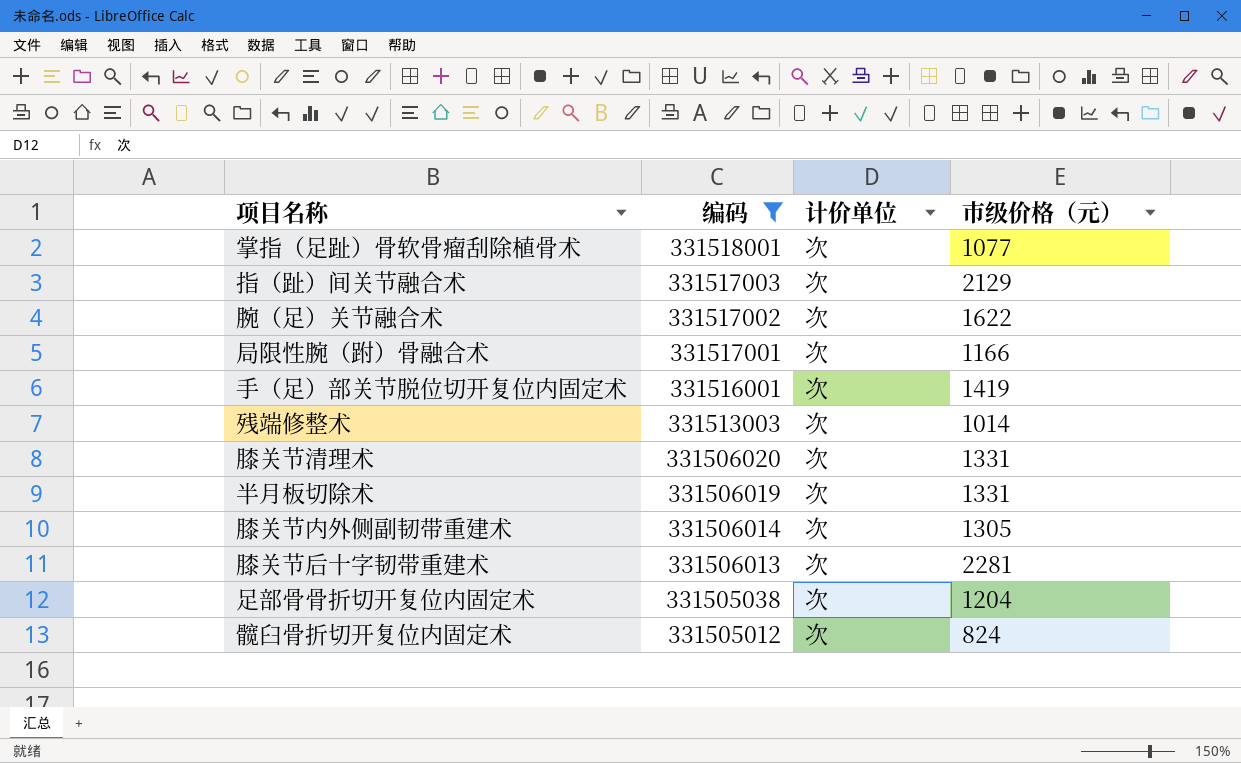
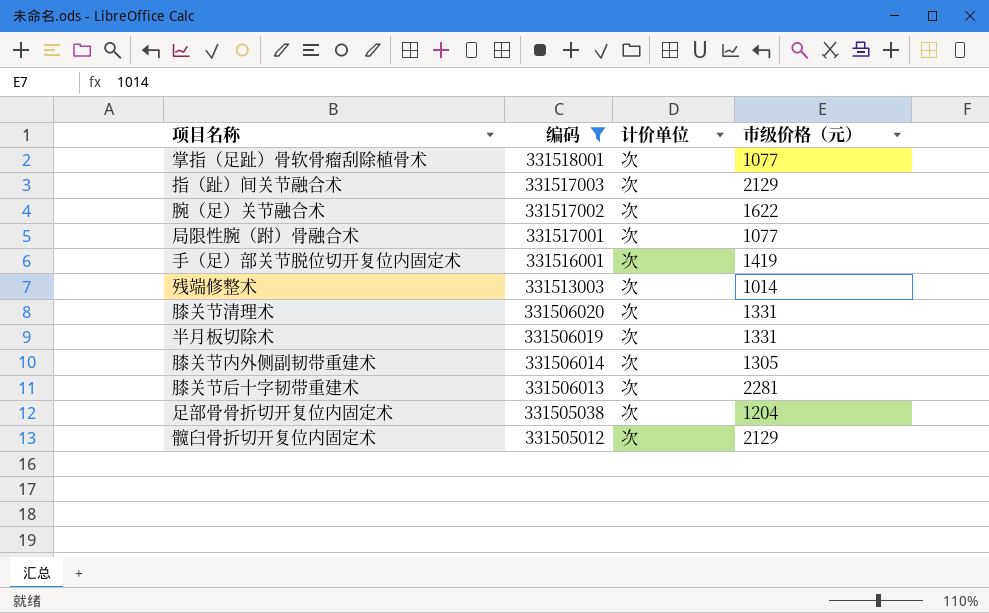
局限性腕（跗）骨融合术 | 市级价格（元）: 1166 -> 1077
髋臼骨折切开复位内固定术 | 市级价格（元）: 824 -> 2129

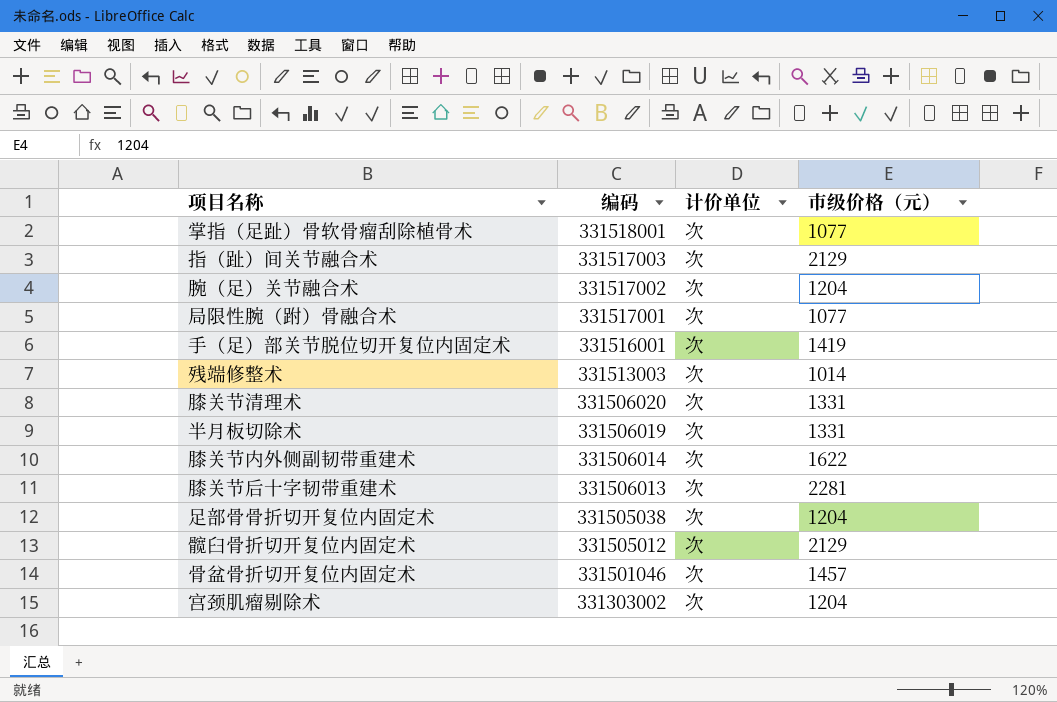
filter: 编码 >= 331505012 -> none
腕（足）关节融合术 | 市级价格（元）: 1622 -> 1204
膝关节内外侧副韧带重建术 | 市级价格（元）: 1305 -> 1622

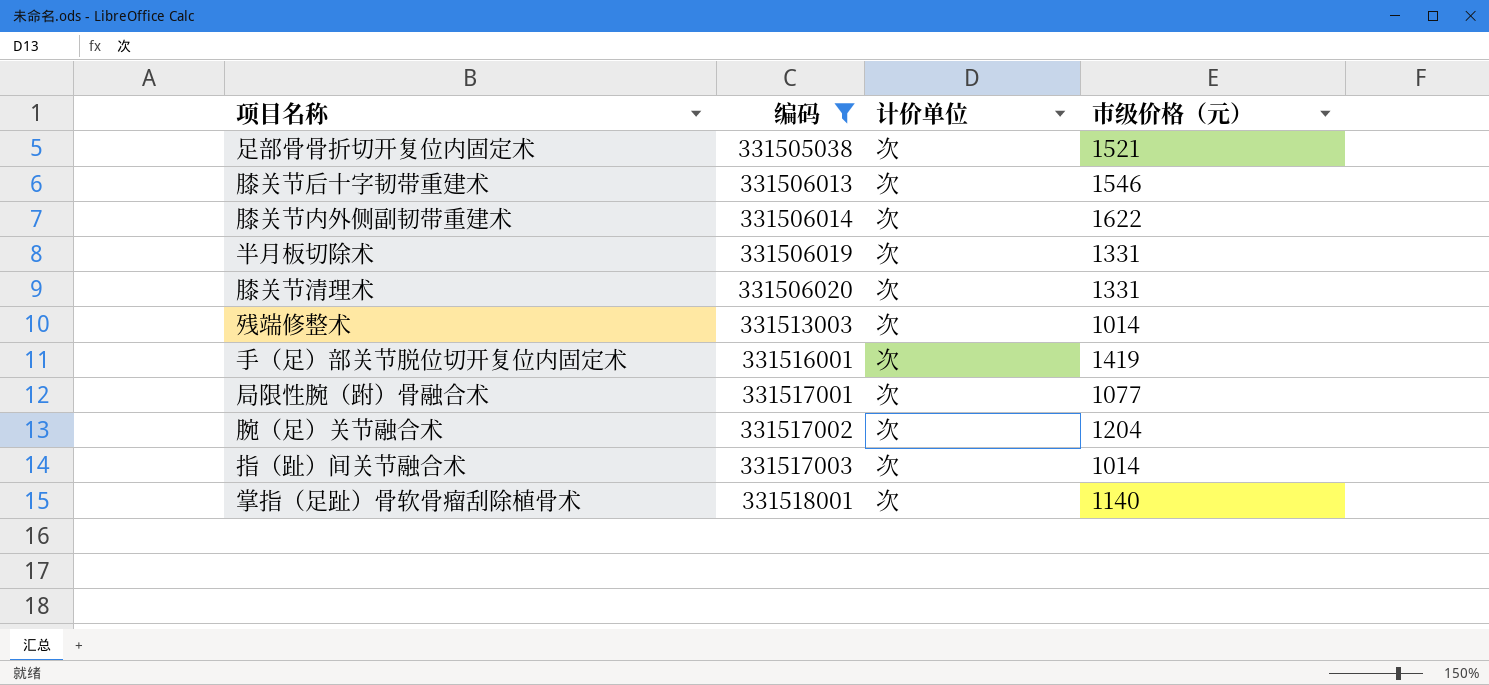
filter: none -> 编码 >= 331505038
row order: 编码 descending -> 编码 ascending
足部骨骨折切开复位内固定术 | 市级价格（元）: 1204 -> 1521
膝关节后十字韧带重建术 | 市级价格（元）: 2281 -> 1546
指（趾）间关节融合术 | 市级价格（元）: 2129 -> 1014
掌指（足趾）骨软骨瘤刮除植骨术 | 市级价格（元）: 1077 -> 1140

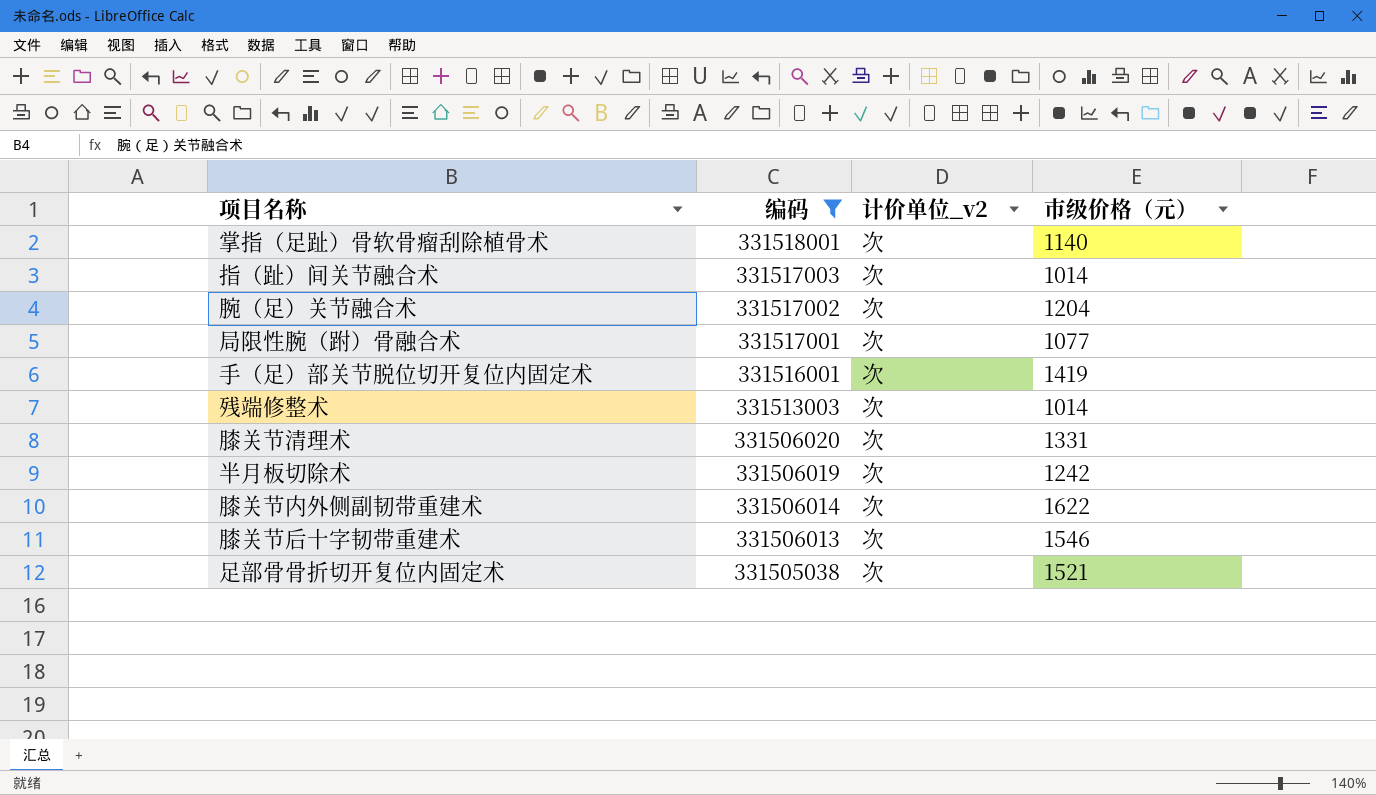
row order: 编码 ascending -> 编码 descending
column name: 计价单位 -> 计价单位_v2
半月板切除术 | 市级价格（元）: 1331 -> 1242

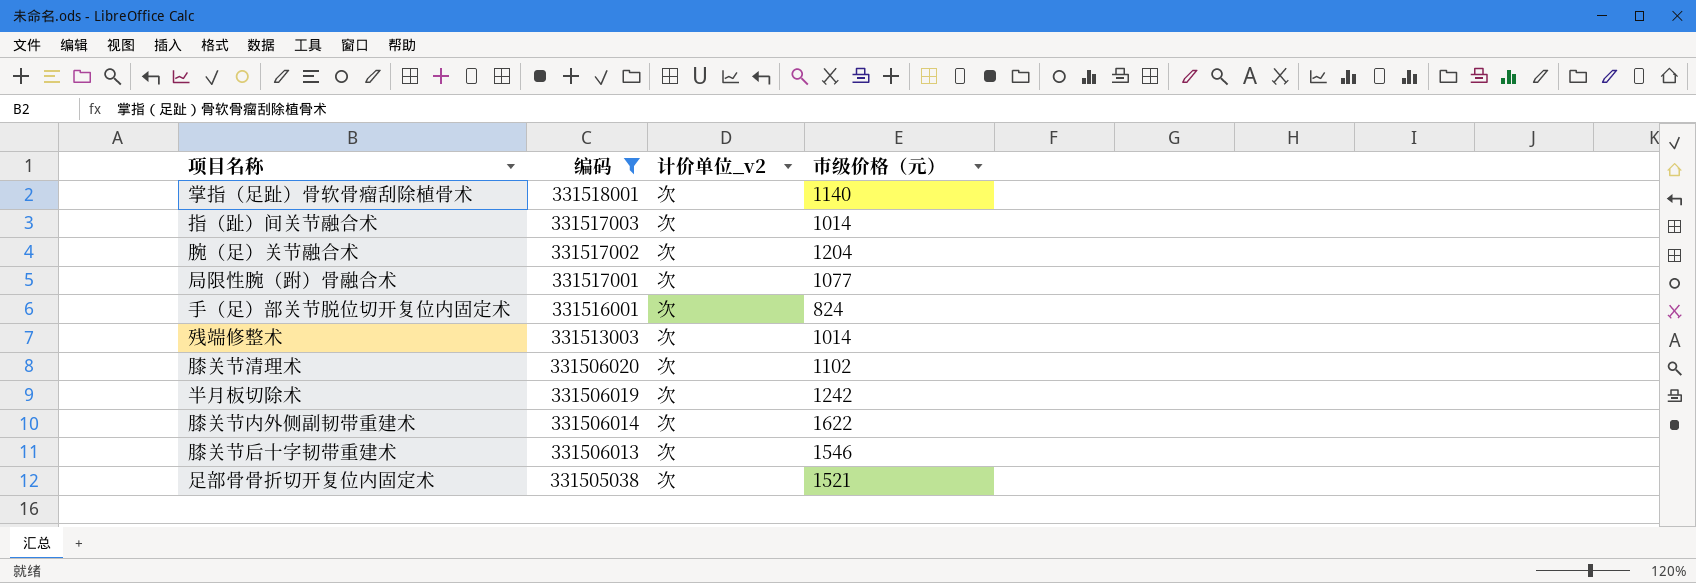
手（足）部关节脱位切开复位内固定术 | 市级价格（元）: 1419 -> 824
膝关节清理术 | 市级价格（元）: 1331 -> 1102

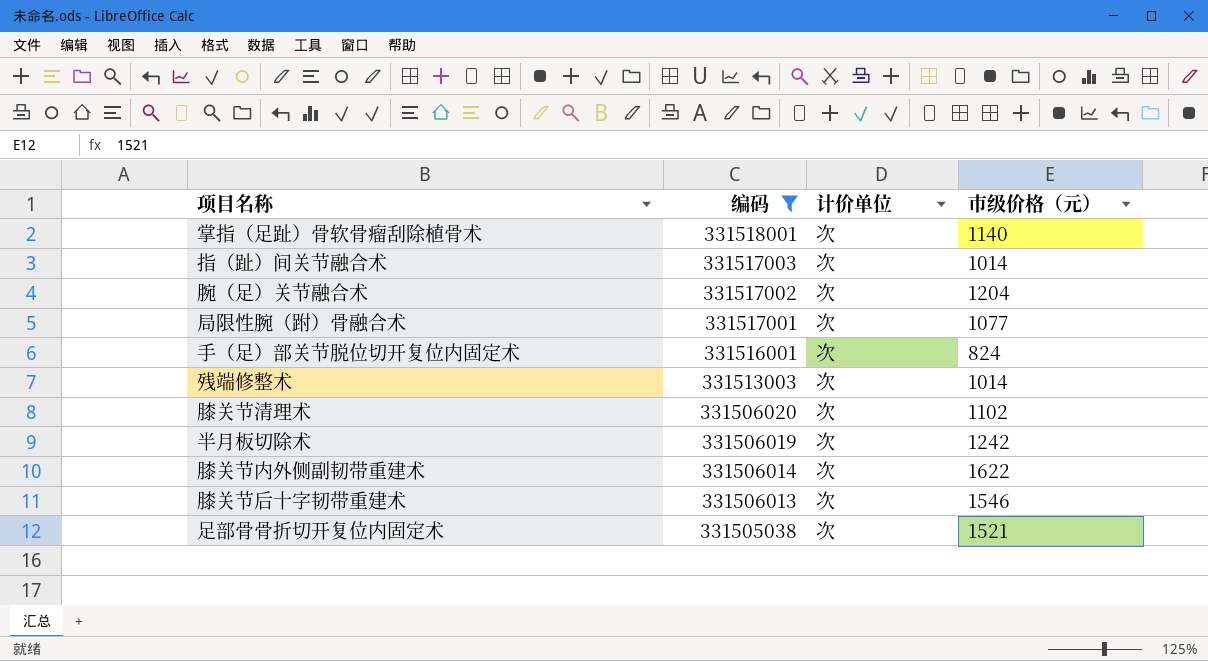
column name: 计价单位_v2 -> 计价单位

